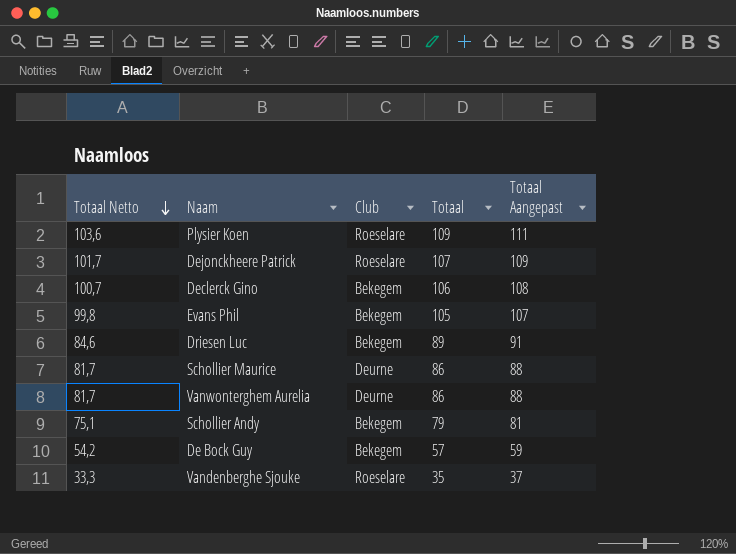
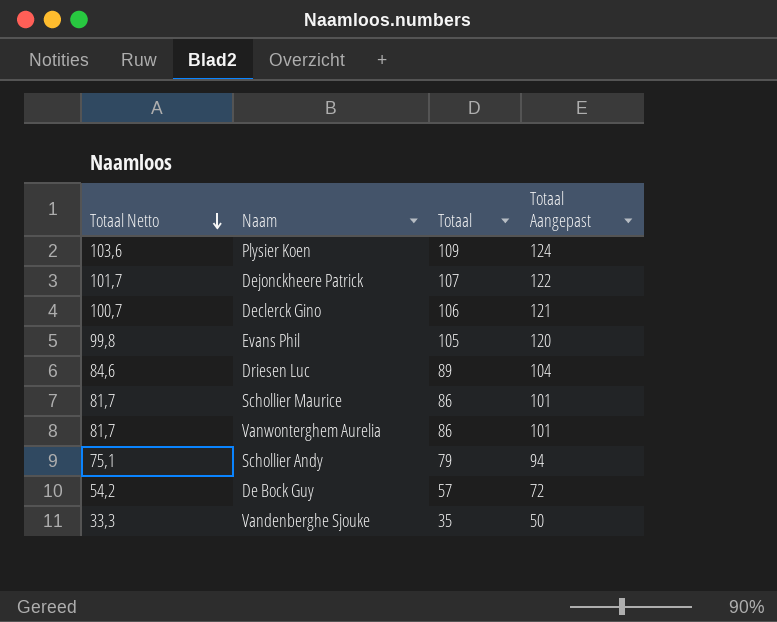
column Club | position: 3 -> none
column Totaal Aangepast | formula: [Totaal] + 2 -> [Totaal] + 15

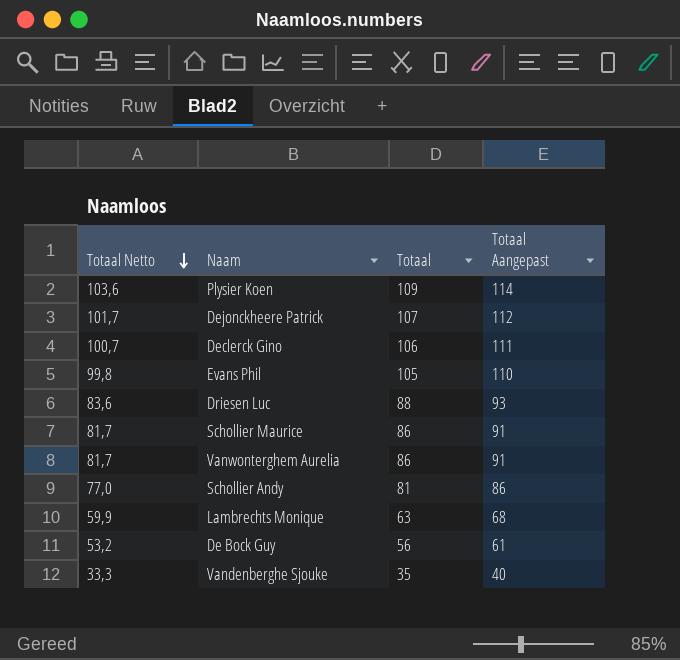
column Totaal Aangepast | formula: [Totaal] + 15 -> [Totaal] + 5
Driesen Luc | Totaal Netto: 84,6 -> 83,6
Driesen Luc | Totaal: 89 -> 88
Schollier Andy | Totaal Netto: 75,1 -> 77,0
Schollier Andy | Totaal: 79 -> 81
row Lambrechts Monique: none -> 59,9 | 63 | 68
De Bock Guy | Totaal Netto: 54,2 -> 53,2
De Bock Guy | Totaal: 57 -> 56

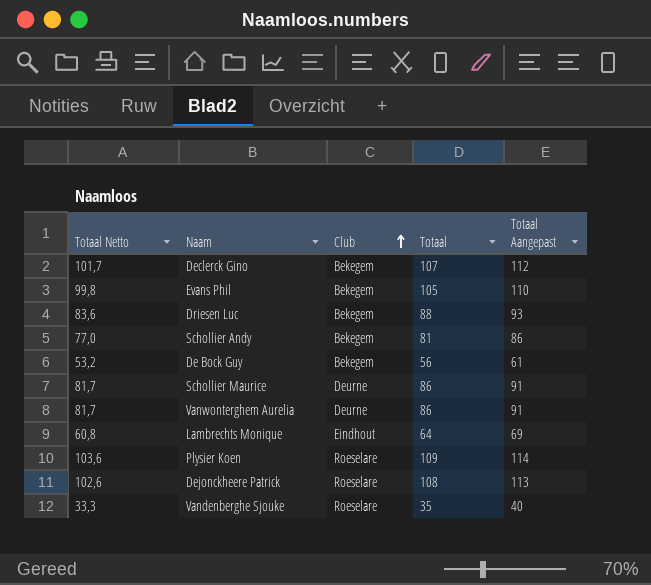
row order: Totaal Netto descending -> Club ascending
column Club | position: none -> 3
Declerck Gino | Totaal Netto: 100,7 -> 101,7
Declerck Gino | Totaal: 106 -> 107
Declerck Gino | Totaal Aangepast: 111 -> 112
Lambrechts Monique | Totaal Netto: 59,9 -> 60,8
Lambrechts Monique | Totaal: 63 -> 64
Lambrechts Monique | Totaal Aangepast: 68 -> 69
Dejonckheere Patrick | Totaal Netto: 101,7 -> 102,6
Dejonckheere Patrick | Totaal: 107 -> 108
Dejonckheere Patrick | Totaal Aangepast: 112 -> 113

